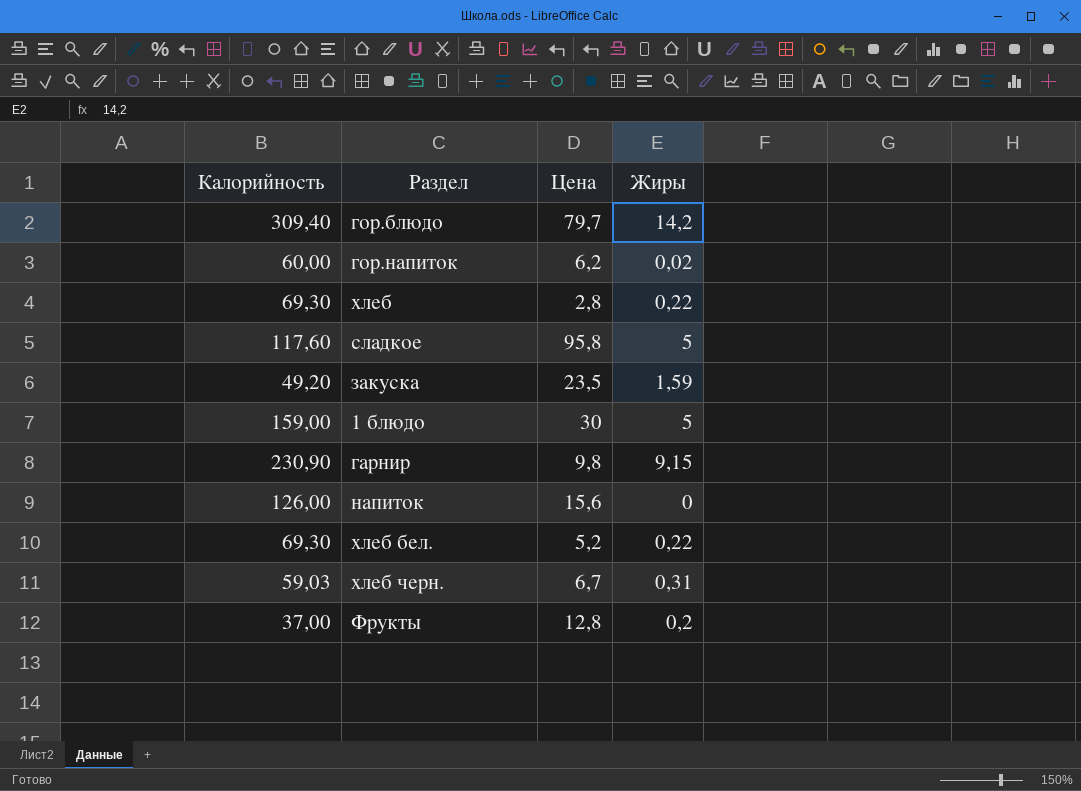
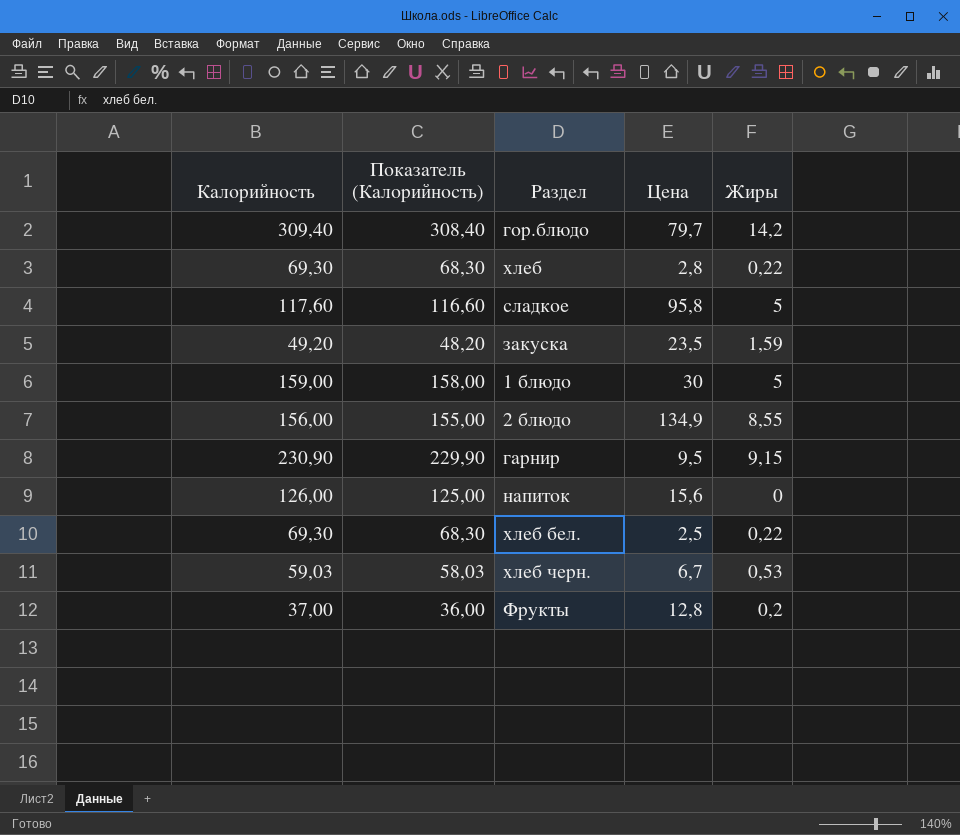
column Показатель (Калорийность) | formula: none -> [Калорийность] - 1
row гор.напиток: 60,00 | 6,2 | 0,02 -> none
row 2 блюдо: none -> 156,00 | 155,00 | 134,9 | 8,55
гарнир | Цена: 9,8 -> 9,5
хлеб бел. | Цена: 5,2 -> 2,5
хлеб черн. | Жиры: 0,31 -> 0,53

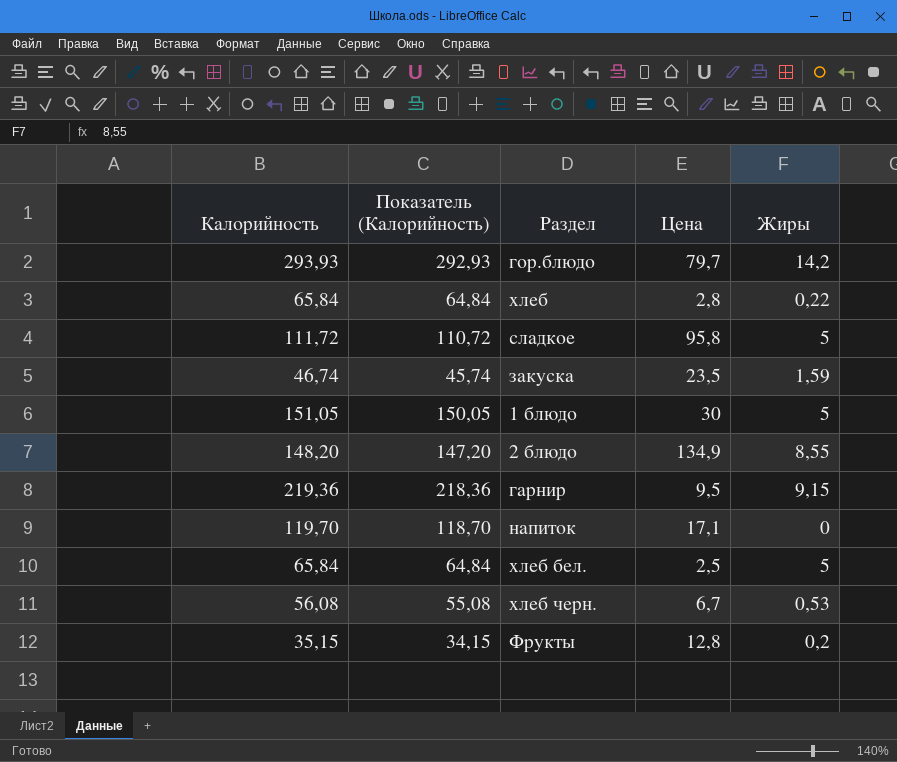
гор.блюдо | Калорийность: 309,40 -> 293,93
гор.блюдо | Показатель (Калорийность): 308,40 -> 292,93
хлеб | Калорийность: 69,30 -> 65,84
хлеб | Показатель (Калорийность): 68,30 -> 64,84
сладкое | Калорийность: 117,60 -> 111,72
сладкое | Показатель (Калорийность): 116,60 -> 110,72
закуска | Калорийность: 49,20 -> 46,74
закуска | Показатель (Калорийность): 48,20 -> 45,74
1 блюдо | Калорийность: 159,00 -> 151,05
1 блюдо | Показатель (Калорийность): 158,00 -> 150,05
2 блюдо | Калорийность: 156,00 -> 148,20
2 блюдо | Показатель (Калорийность): 155,00 -> 147,20
гарнир | Калорийность: 230,90 -> 219,36
гарнир | Показатель (Калорийность): 229,90 -> 218,36
напиток | Калорийность: 126,00 -> 119,70
напиток | Показатель (Калорийность): 125,00 -> 118,70
напиток | Цена: 15,6 -> 17,1
хлеб бел. | Калорийность: 69,30 -> 65,84
хлеб бел. | Показатель (Калорийность): 68,30 -> 64,84
хлеб бел. | Жиры: 0,22 -> 5
хлеб черн. | Калорийность: 59,03 -> 56,08
хлеб черн. | Показатель (Калорийность): 58,03 -> 55,08
Фрукты | Калорийность: 37,00 -> 35,15
Фрукты | Показатель (Калорийность): 36,00 -> 34,15

